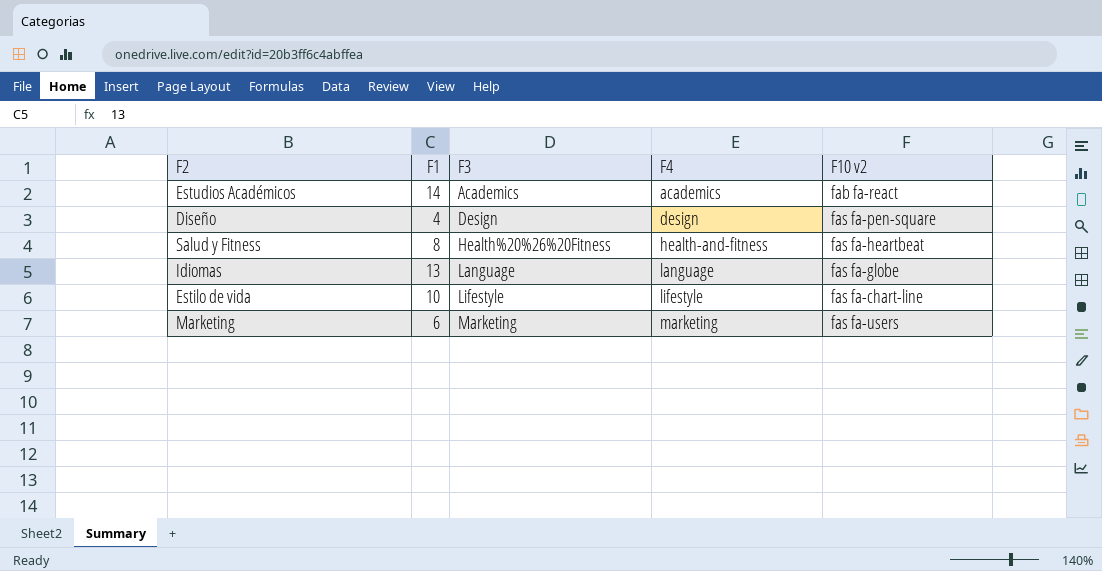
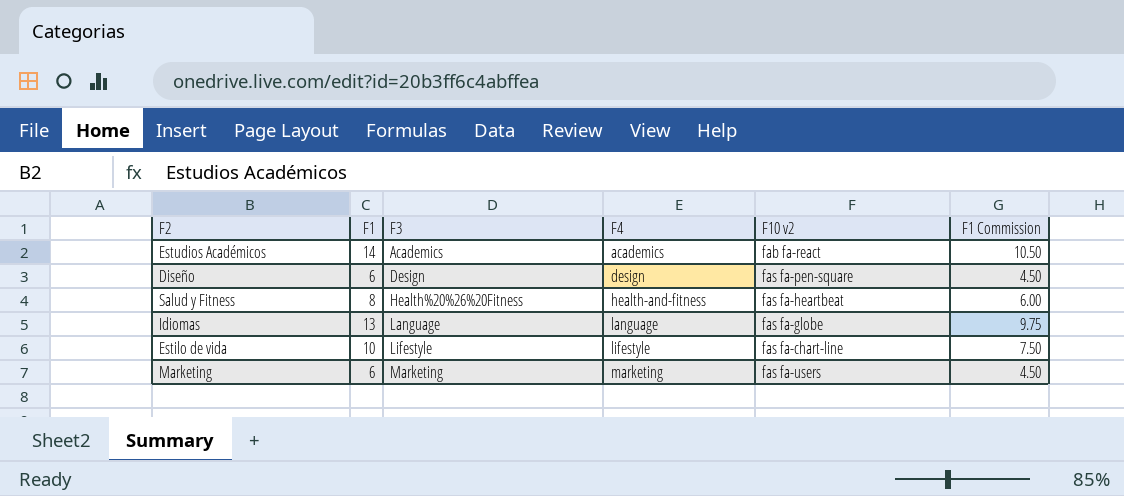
column F1 Commission | formula: none -> [F1] * 0.75
Diseño | F1: 4 -> 6

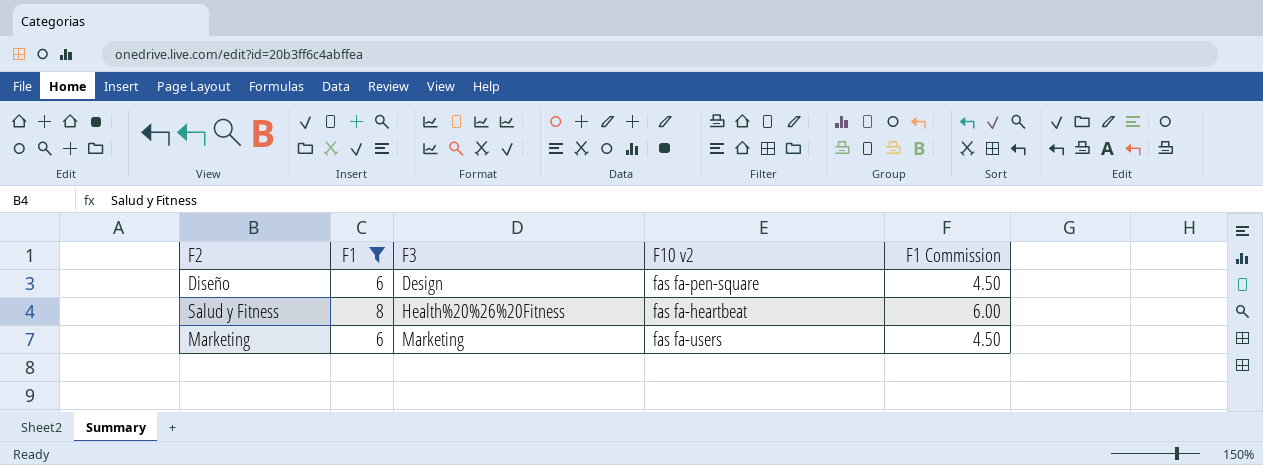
filter: none -> F1 <= 8
column F4 | position: 4 -> none

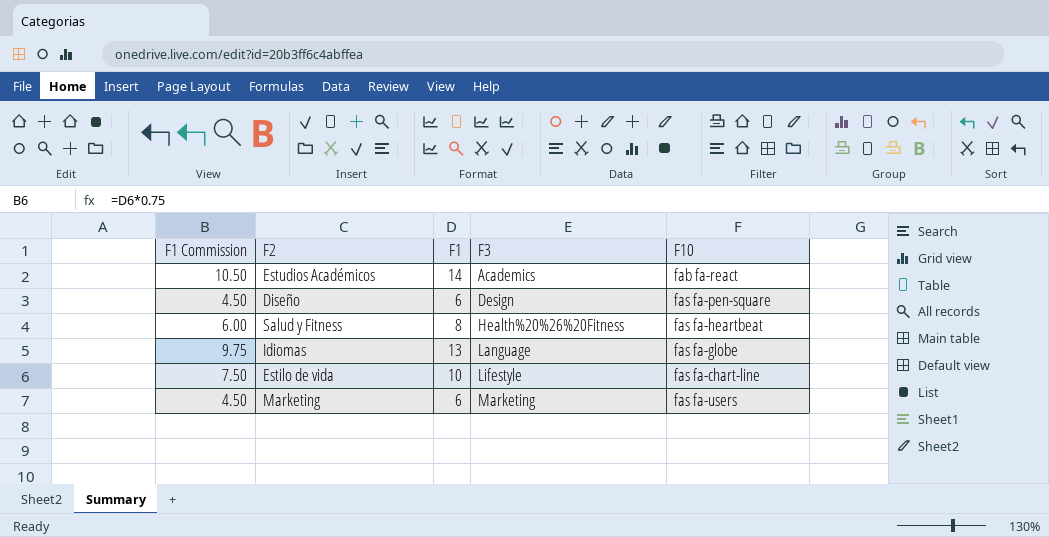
filter: F1 <= 8 -> none
column F1 Commission | position: 5 -> 1
column name: F10 v2 -> F10

